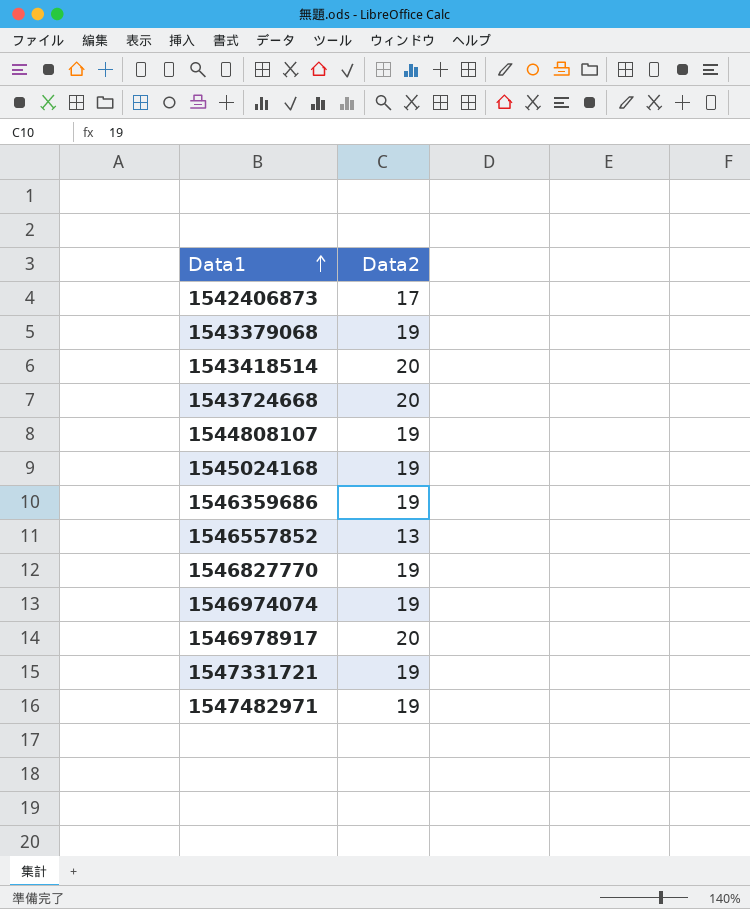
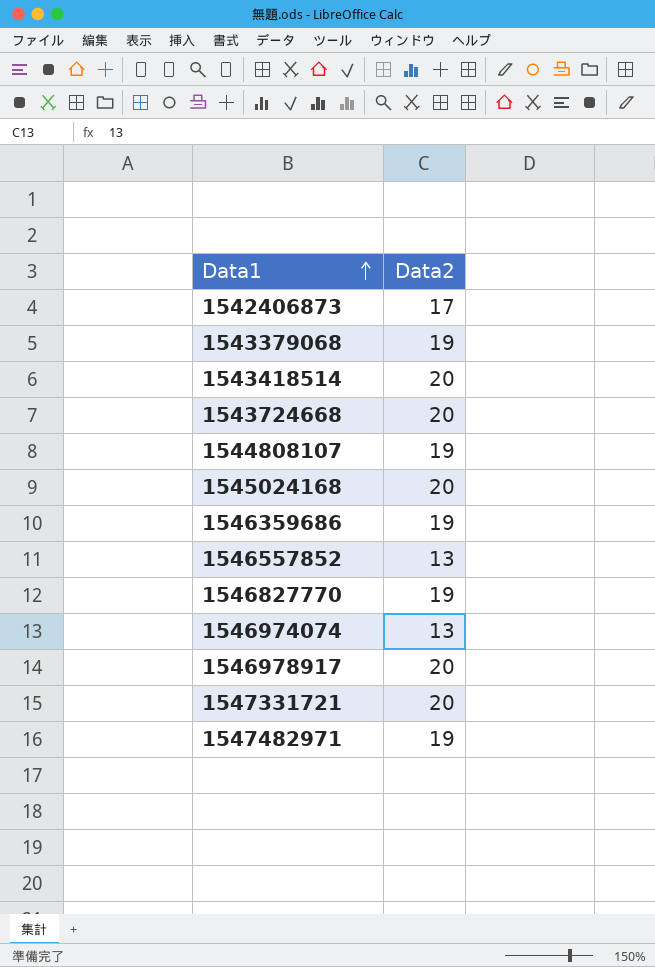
1545024168 | Data2: 19 -> 20
1546974074 | Data2: 19 -> 13
1547331721 | Data2: 19 -> 20

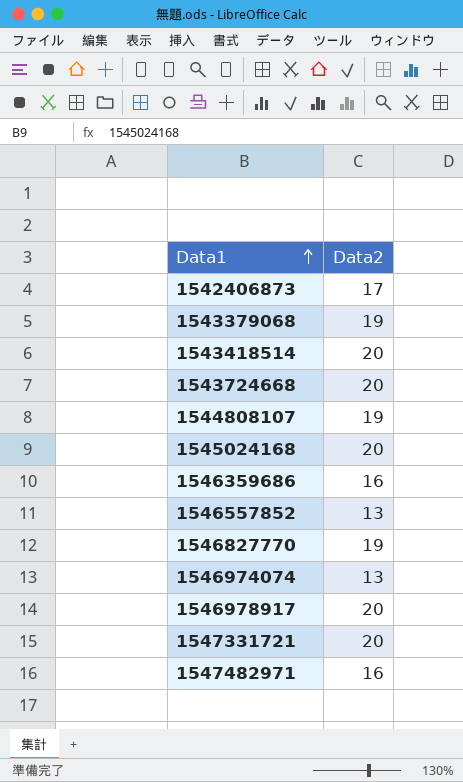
1546359686 | Data2: 19 -> 16
1547482971 | Data2: 19 -> 16

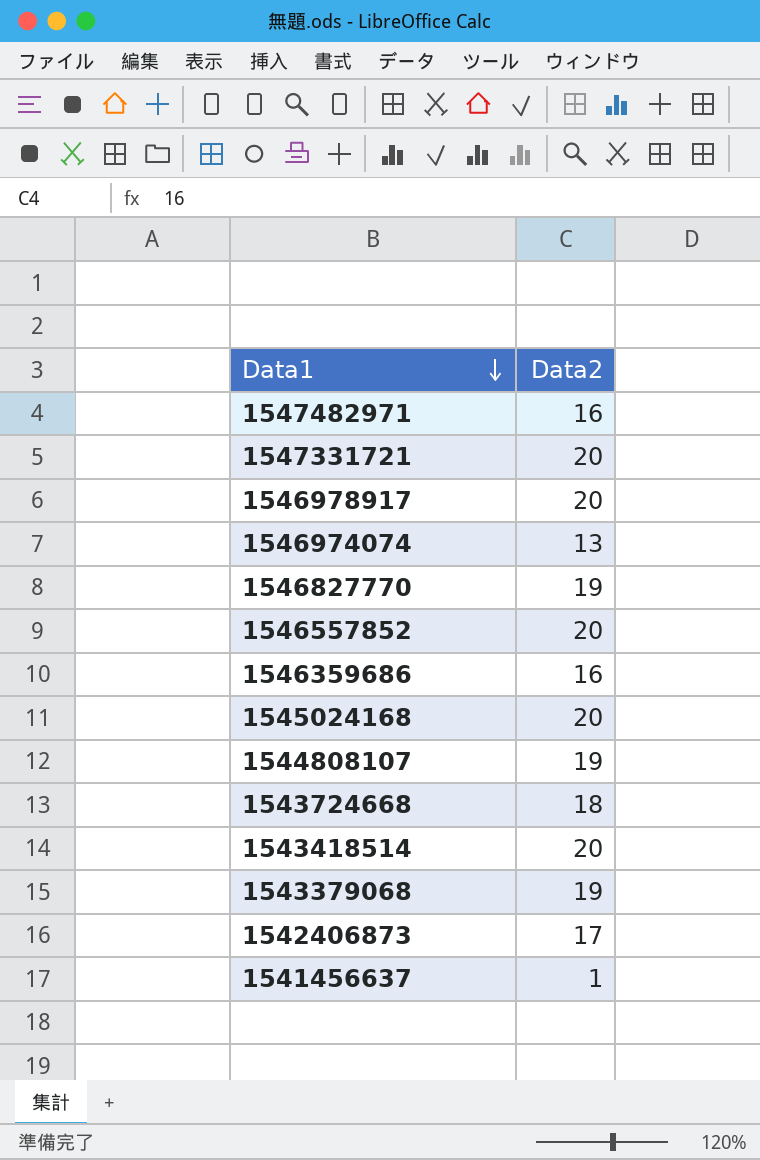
row order: Data1 ascending -> Data1 descending
1546557852 | Data2: 13 -> 20
1543724668 | Data2: 20 -> 18
row 1541456637: none -> 1

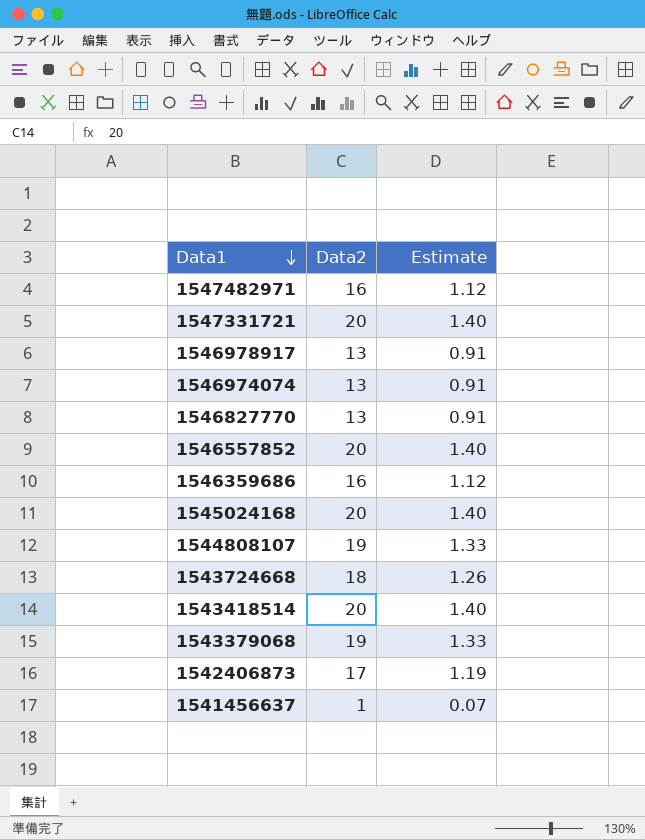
column Estimate | formula: none -> [Data2] * 0.07
1546978917 | Data2: 20 -> 13
1546827770 | Data2: 19 -> 13

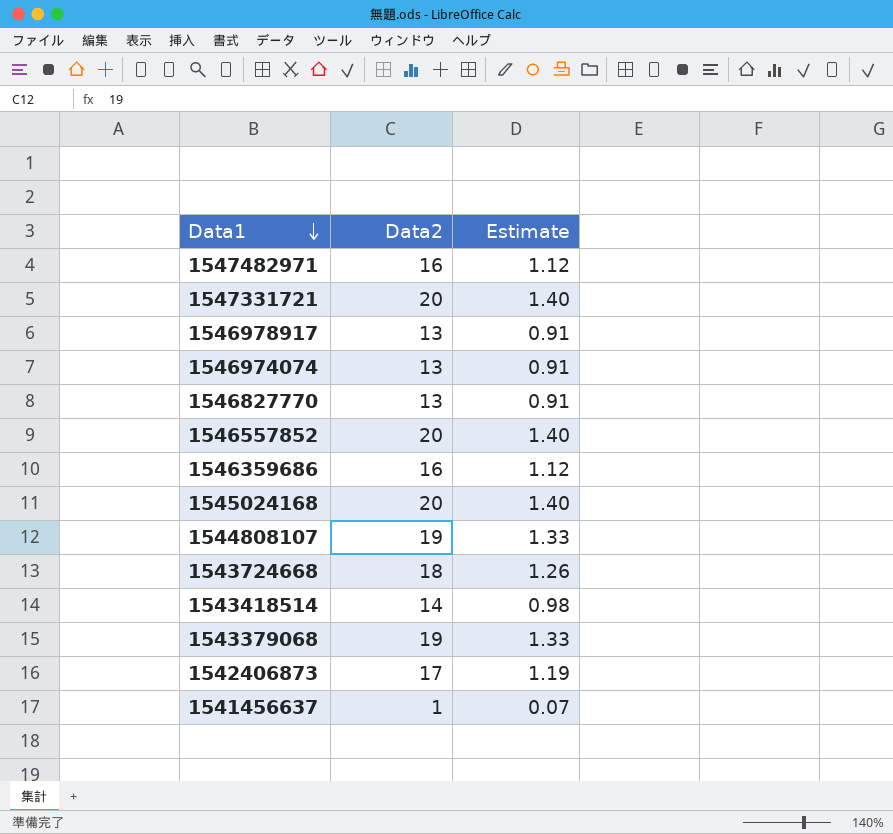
1543418514 | Data2: 20 -> 14
1543418514 | Estimate: 1.40 -> 0.98

